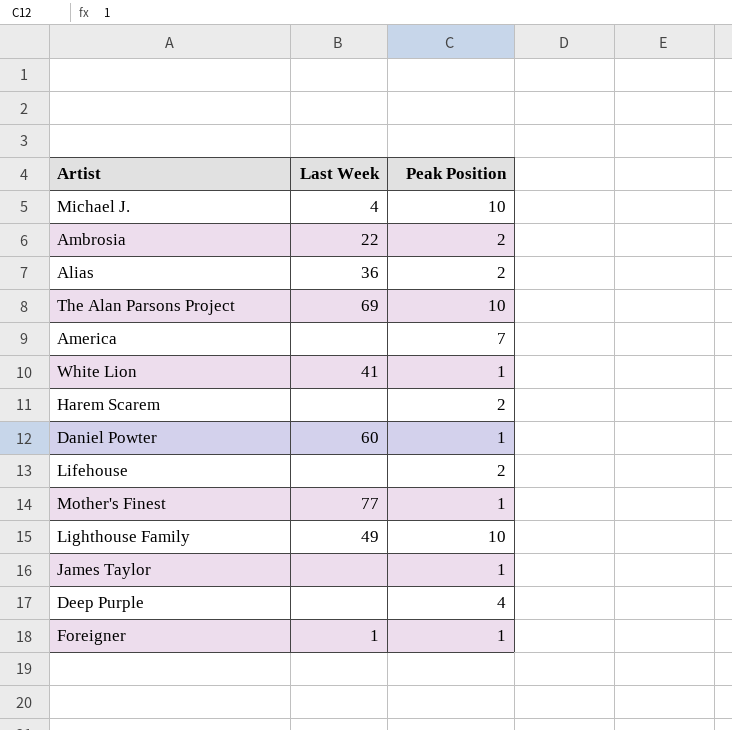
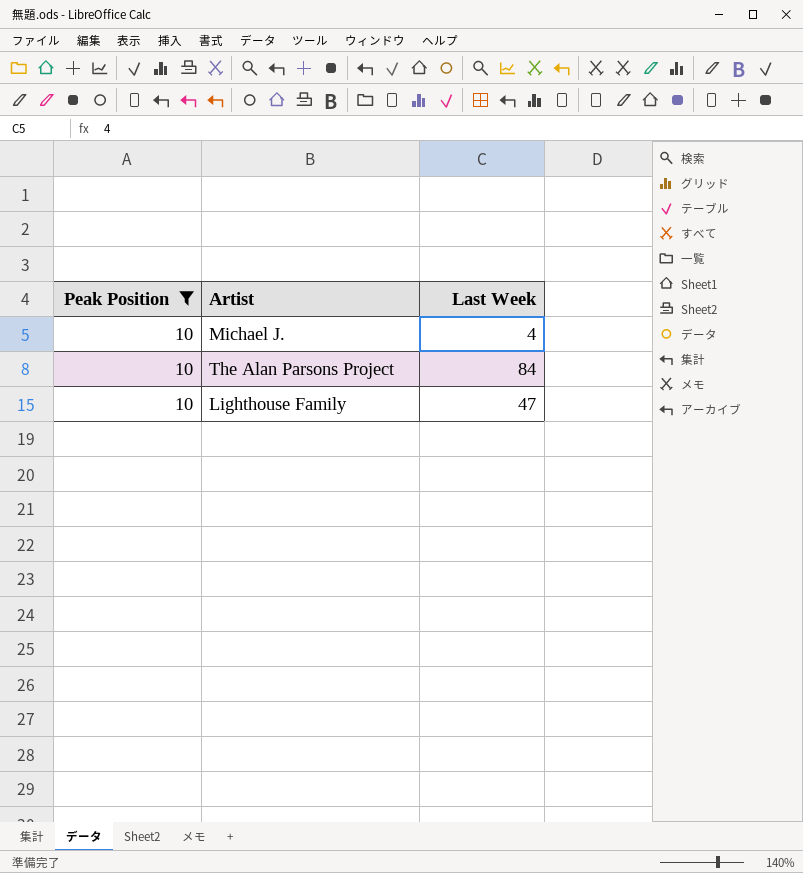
filter: none -> Peak Position = 10
column Peak Position | position: 3 -> 1
The Alan Parsons Project | Last Week: 69 -> 84
Lighthouse Family | Last Week: 49 -> 47

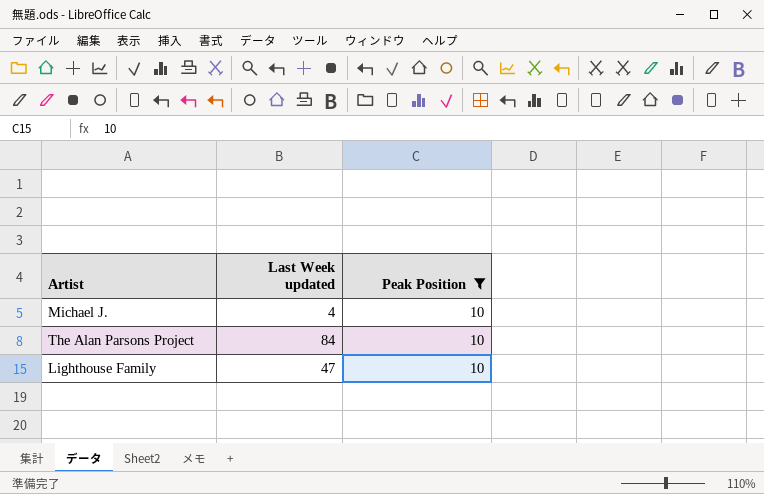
column name: Last Week -> Last Week updated
column Peak Position | position: 1 -> 3

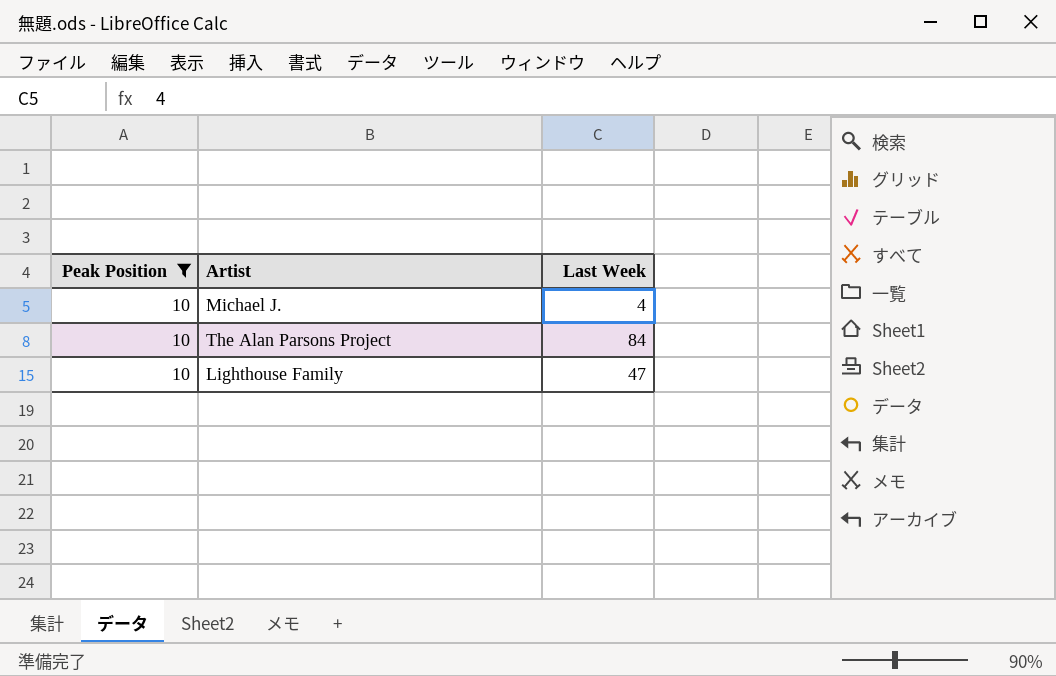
column Peak Position | position: 3 -> 1
column name: Last Week updated -> Last Week

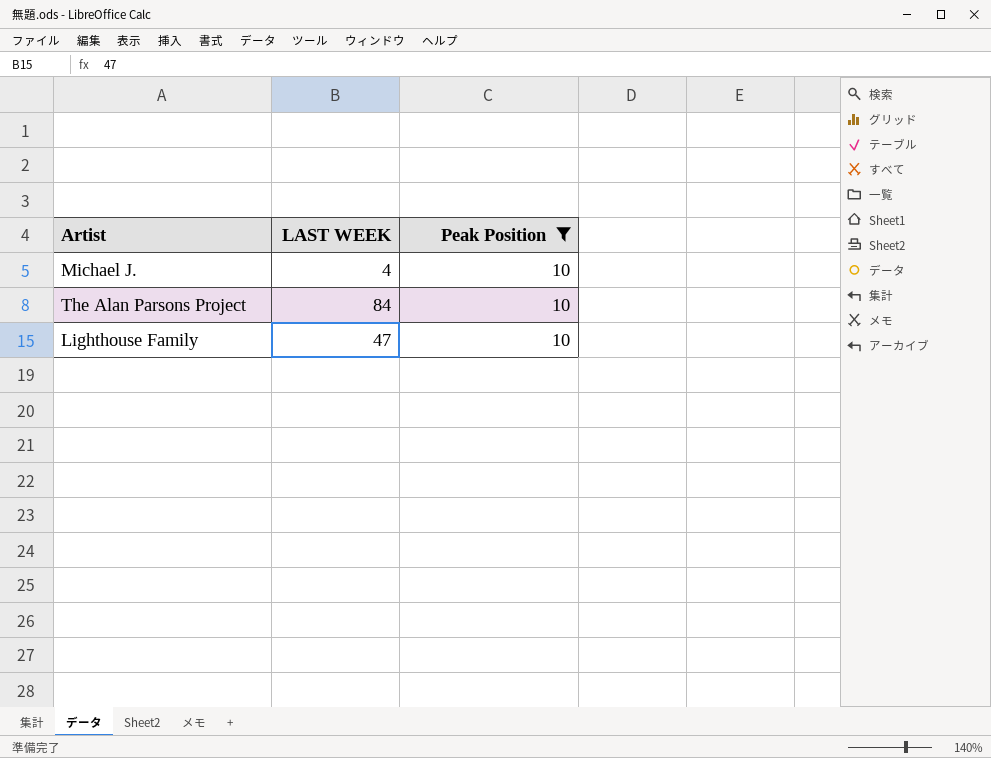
column name: Last Week -> LAST WEEK
column Peak Position | position: 1 -> 3

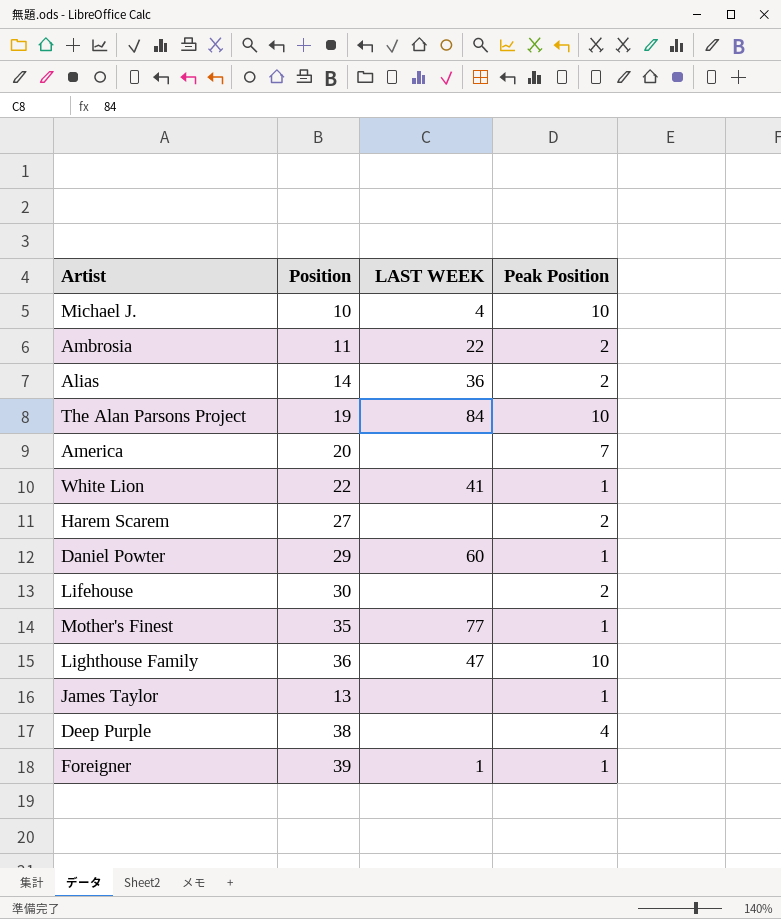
filter: Peak Position = 10 -> none
column Position | position: none -> 2

